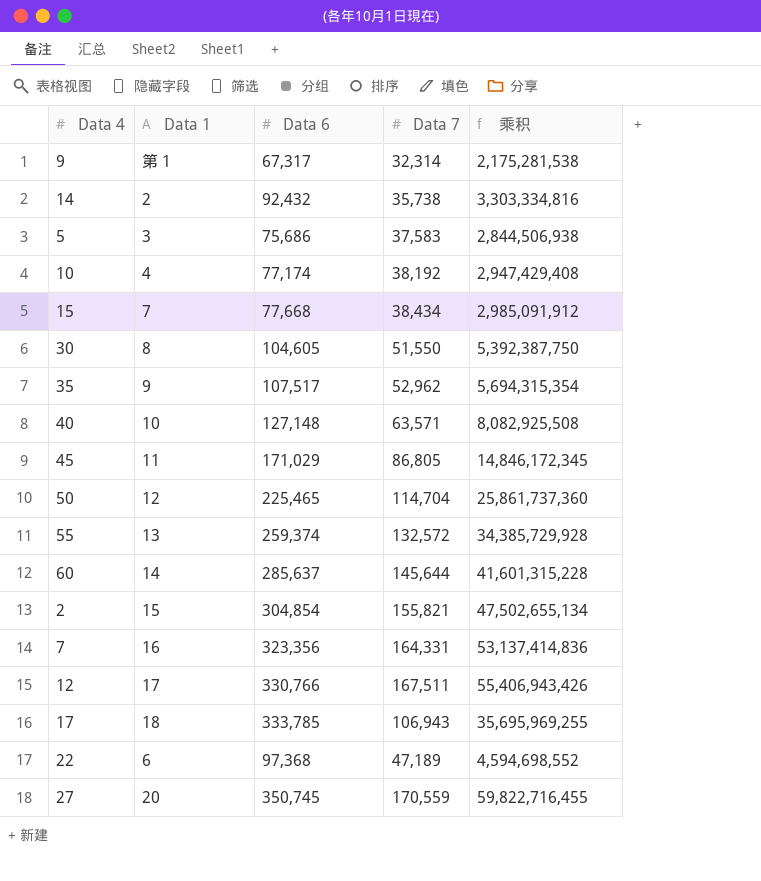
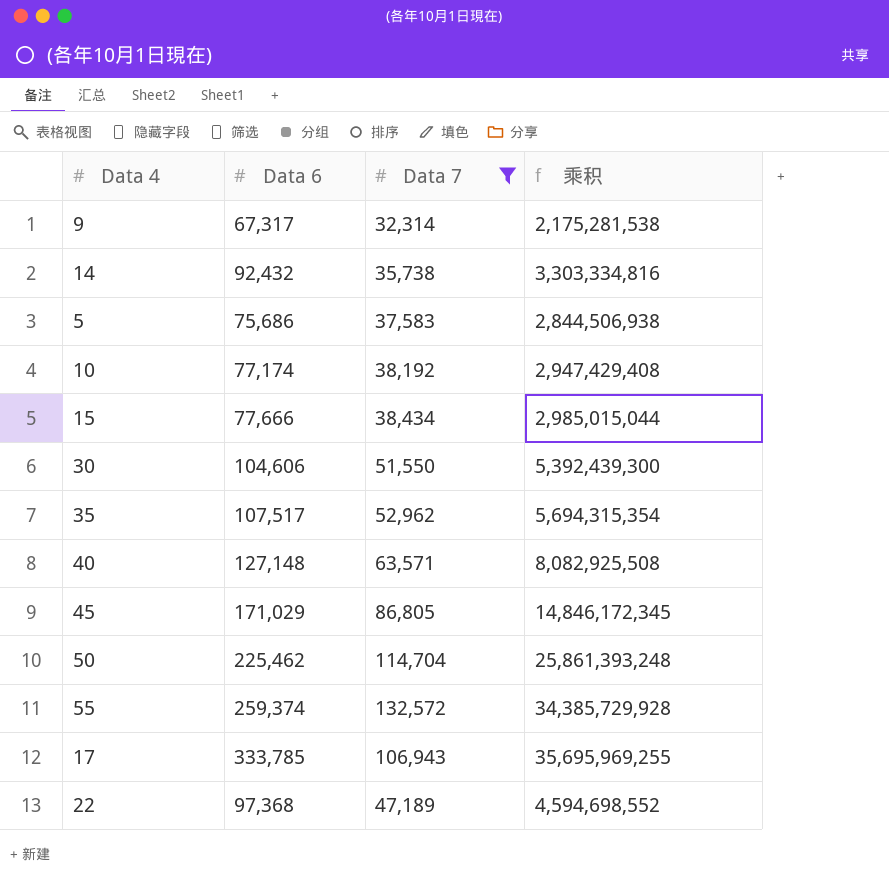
filter: none -> Data 7 <= 132,572
column Data 1 | position: 2 -> none
15 | Data 6: 77,668 -> 77,666
15 | 乘积: 2,985,091,912 -> 2,985,015,044
30 | Data 6: 104,605 -> 104,606
30 | 乘积: 5,392,387,750 -> 5,392,439,300
50 | Data 6: 225,465 -> 225,462
50 | 乘积: 25,861,737,360 -> 25,861,393,248

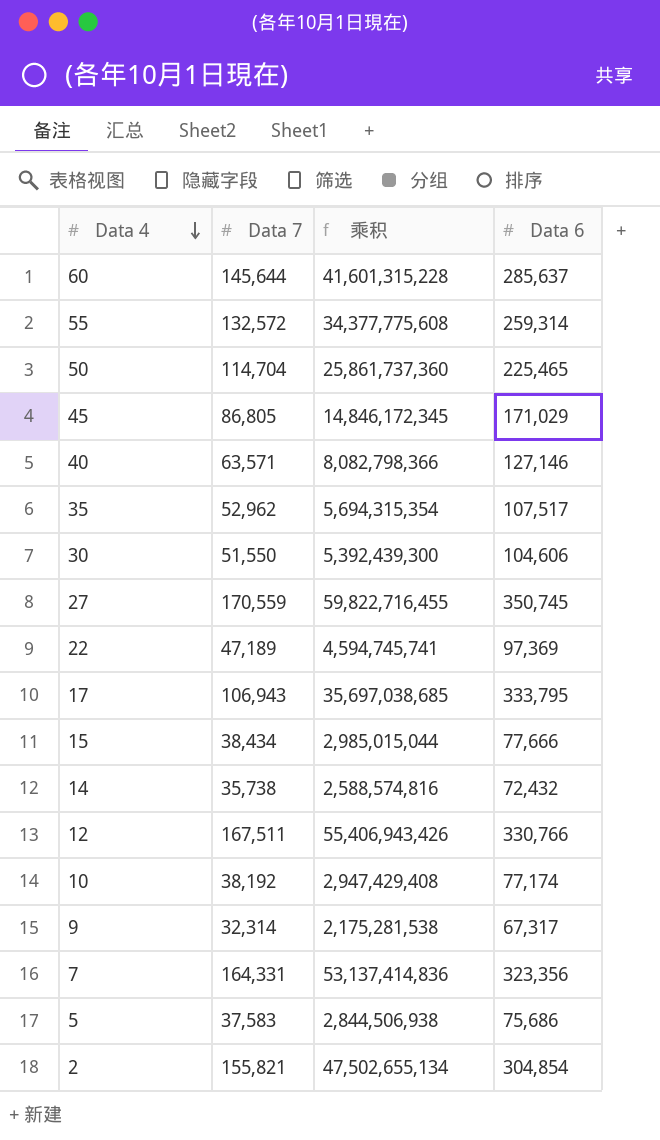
filter: Data 7 <= 132,572 -> none
row order: none -> Data 4 descending
column Data 6 | position: 2 -> 4
55 | 乘积: 34,385,729,928 -> 34,377,775,608
55 | Data 6: 259,374 -> 259,314
50 | 乘积: 25,861,393,248 -> 25,861,737,360
50 | Data 6: 225,462 -> 225,465
40 | 乘积: 8,082,925,508 -> 8,082,798,366
40 | Data 6: 127,148 -> 127,146
22 | 乘积: 4,594,698,552 -> 4,594,745,741
22 | Data 6: 97,368 -> 97,369
17 | 乘积: 35,695,969,255 -> 35,697,038,685
17 | Data 6: 333,785 -> 333,795
14 | 乘积: 3,303,334,816 -> 2,588,574,816
14 | Data 6: 92,432 -> 72,432

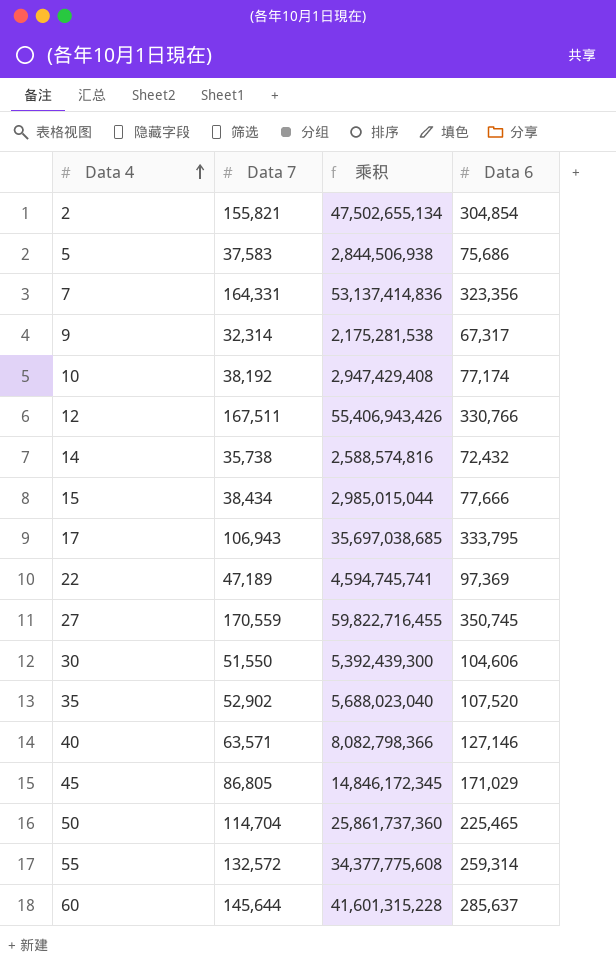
row order: Data 4 descending -> Data 4 ascending
35 | Data 7: 52,962 -> 52,902
35 | 乘积: 5,694,315,354 -> 5,688,023,040
35 | Data 6: 107,517 -> 107,520

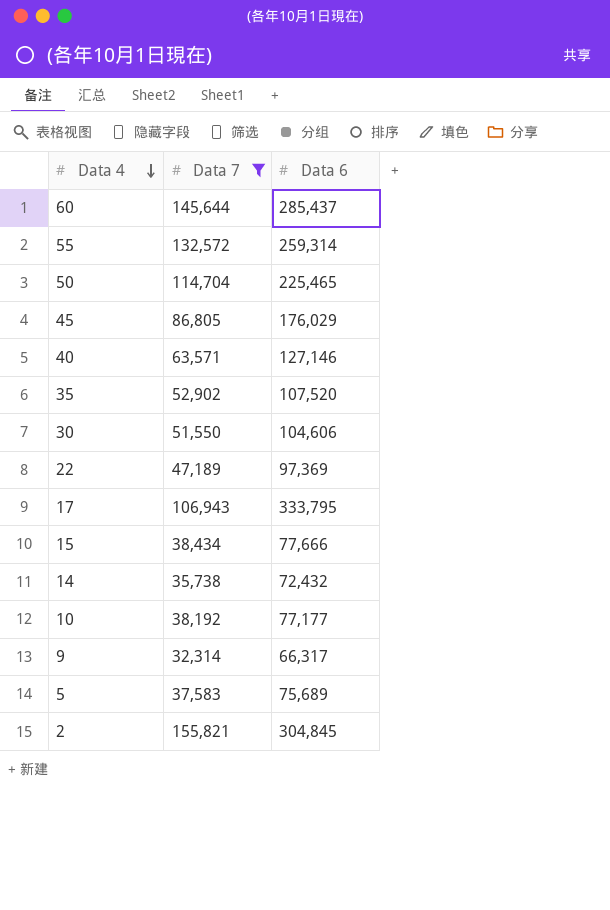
filter: none -> Data 7 <= 155,821
row order: Data 4 ascending -> Data 4 descending
column 乘积 | formula: [Data 7] * [Data 6] -> none
60 | Data 6: 285,637 -> 285,437
45 | Data 6: 171,029 -> 176,029
10 | Data 6: 77,174 -> 77,177
9 | Data 6: 67,317 -> 66,317
5 | Data 6: 75,686 -> 75,689
2 | Data 6: 304,854 -> 304,845

